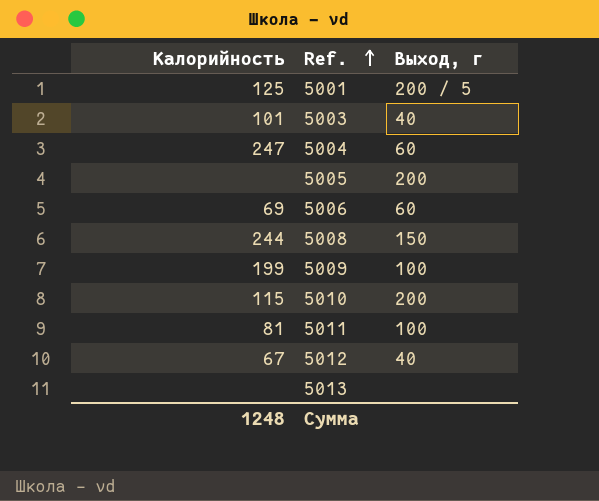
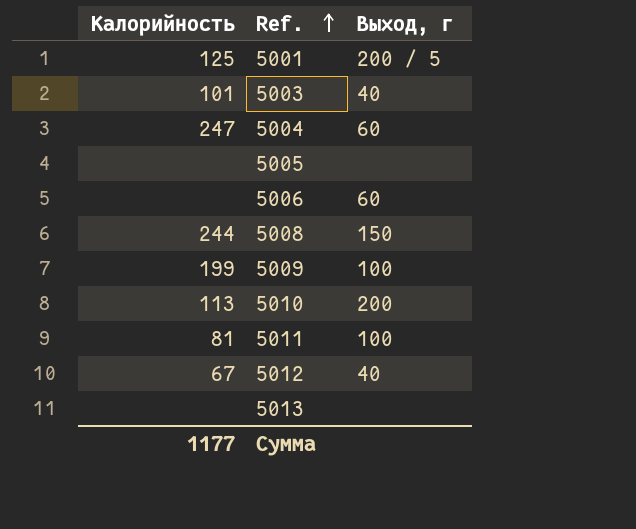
5005 | Выход, г: 200 -> none
5006 | Калорийность: 69 -> none
5010 | Калорийность: 115 -> 113
Сумма | Калорийность: 1248 -> 1177

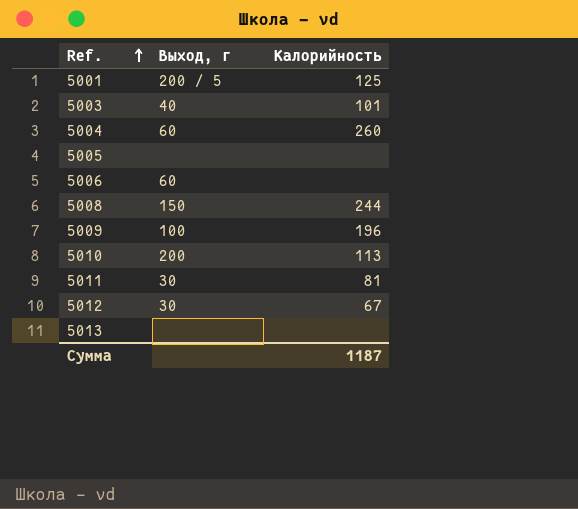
column Калорийность | position: 1 -> 3
5004 | Калорийность: 247 -> 260
5009 | Калорийность: 199 -> 196
5011 | Выход, г: 100 -> 30
5012 | Выход, г: 40 -> 30
Сумма | Калорийность: 1177 -> 1187

